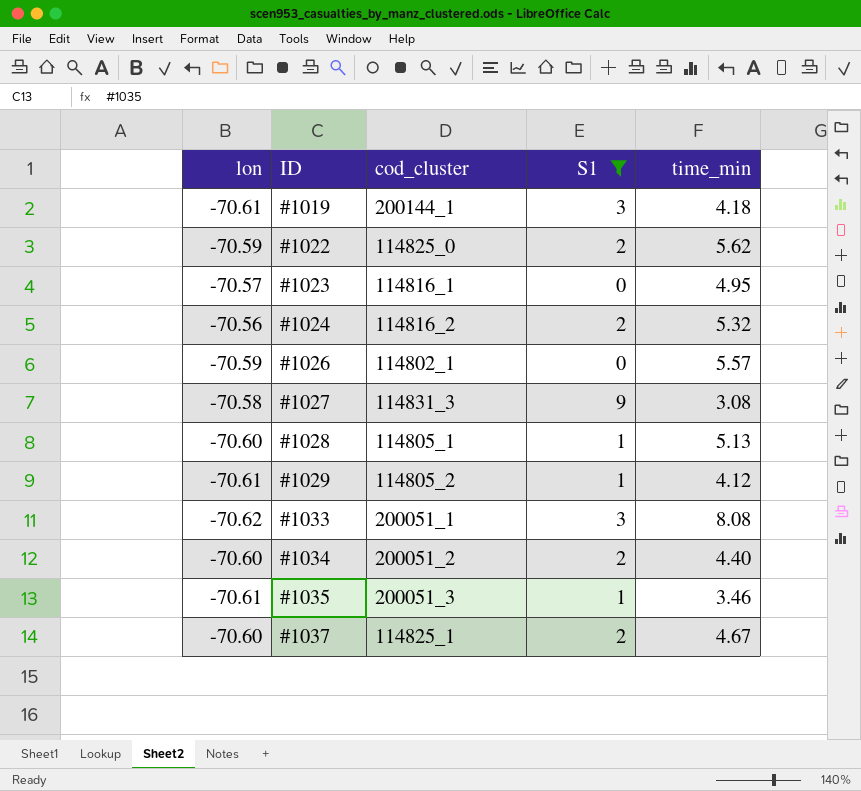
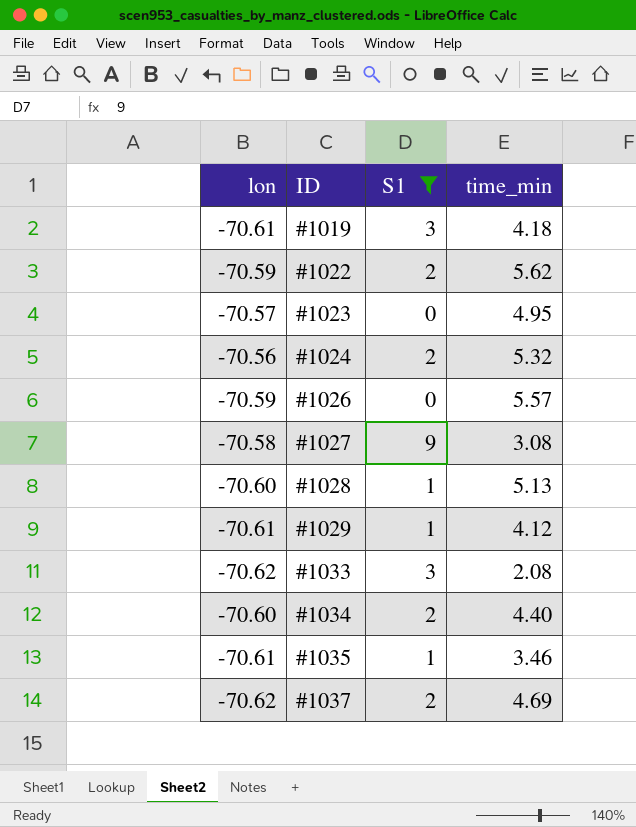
column cod_cluster | position: 3 -> none
#1033 | time_min: 8.08 -> 2.08
#1037 | lon: -70.60 -> -70.62
#1037 | time_min: 4.67 -> 4.69

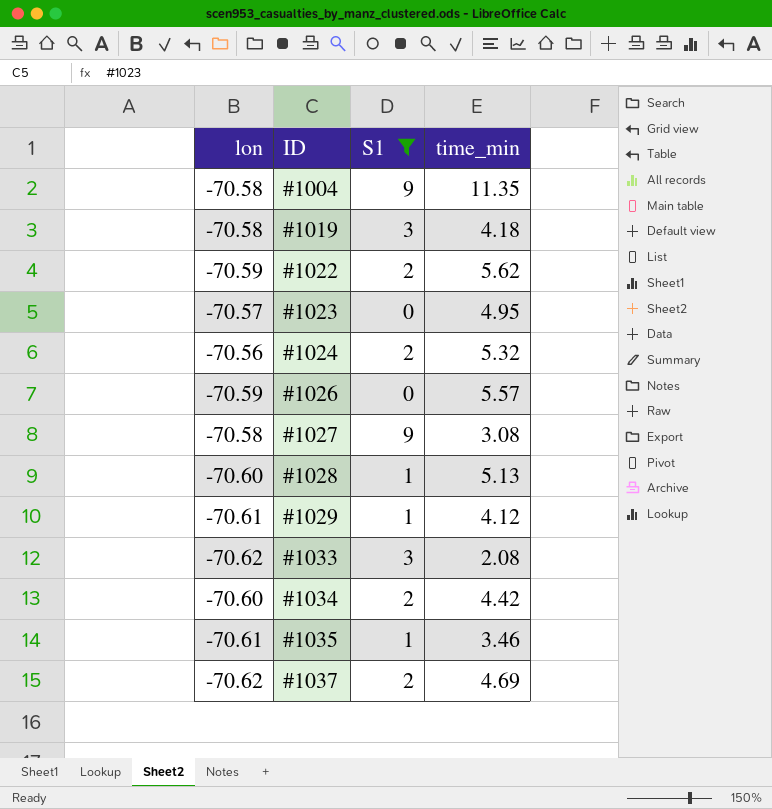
row #1004: none -> -70.58 | 9 | 11.35
#1019 | lon: -70.61 -> -70.58
#1034 | time_min: 4.40 -> 4.42

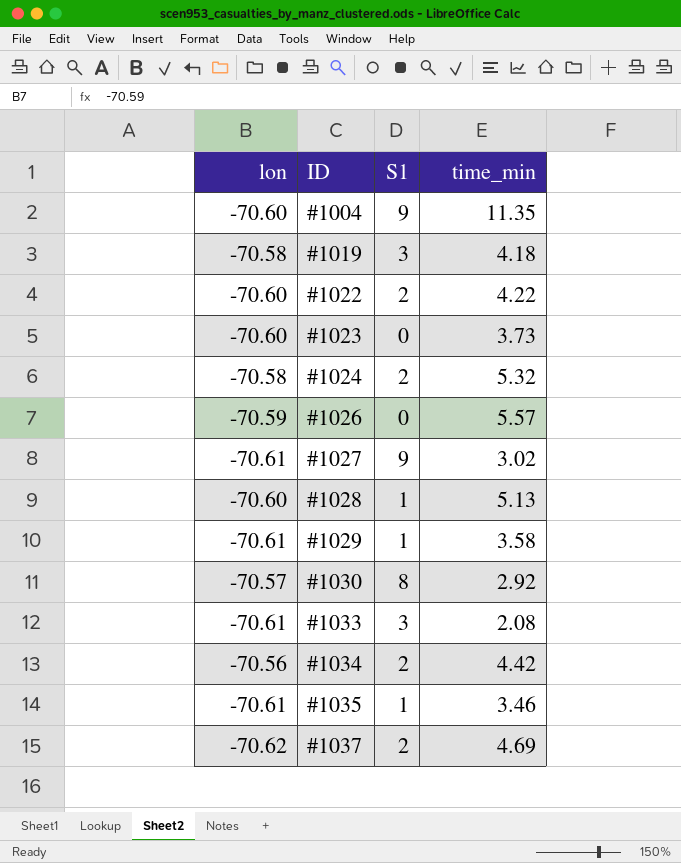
filter: S1 != 8 -> none
#1004 | lon: -70.58 -> -70.60
#1022 | lon: -70.59 -> -70.60
#1022 | time_min: 5.62 -> 4.22
#1023 | lon: -70.57 -> -70.60
#1023 | time_min: 4.95 -> 3.73
#1024 | lon: -70.56 -> -70.58
#1027 | lon: -70.58 -> -70.61
#1027 | time_min: 3.08 -> 3.02
#1029 | time_min: 4.12 -> 3.58
#1033 | lon: -70.62 -> -70.61
#1034 | lon: -70.60 -> -70.56

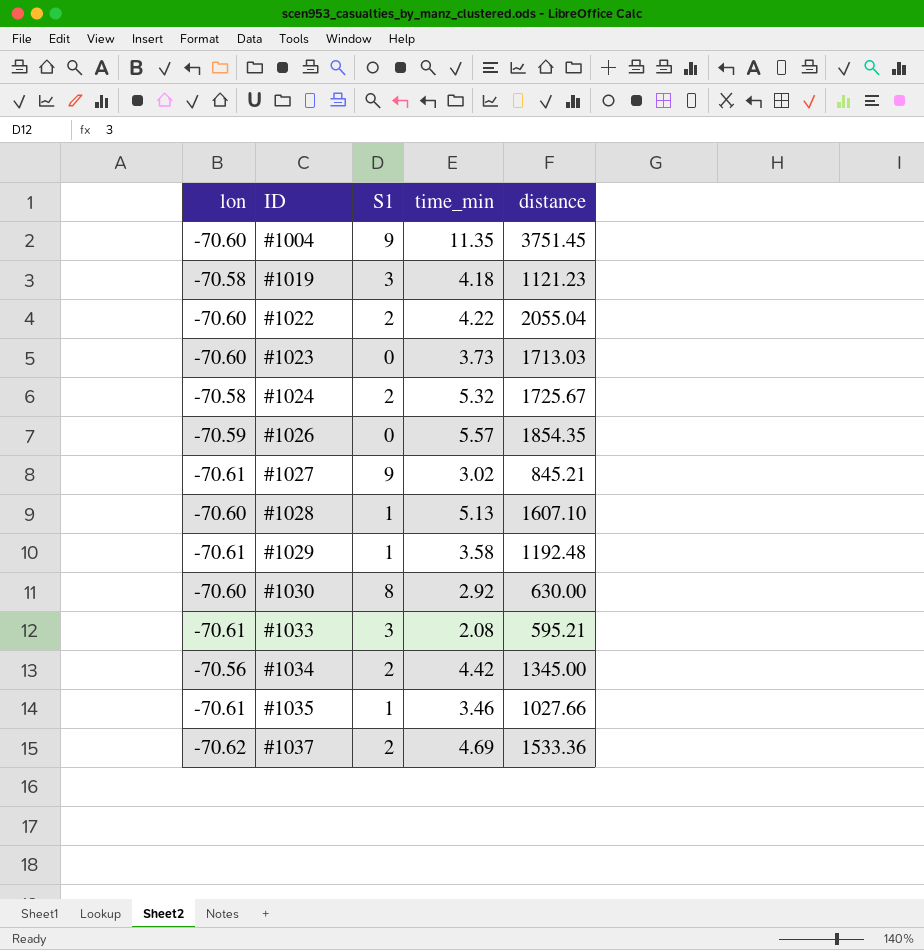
column distance | position: none -> 5
#1030 | lon: -70.57 -> -70.60

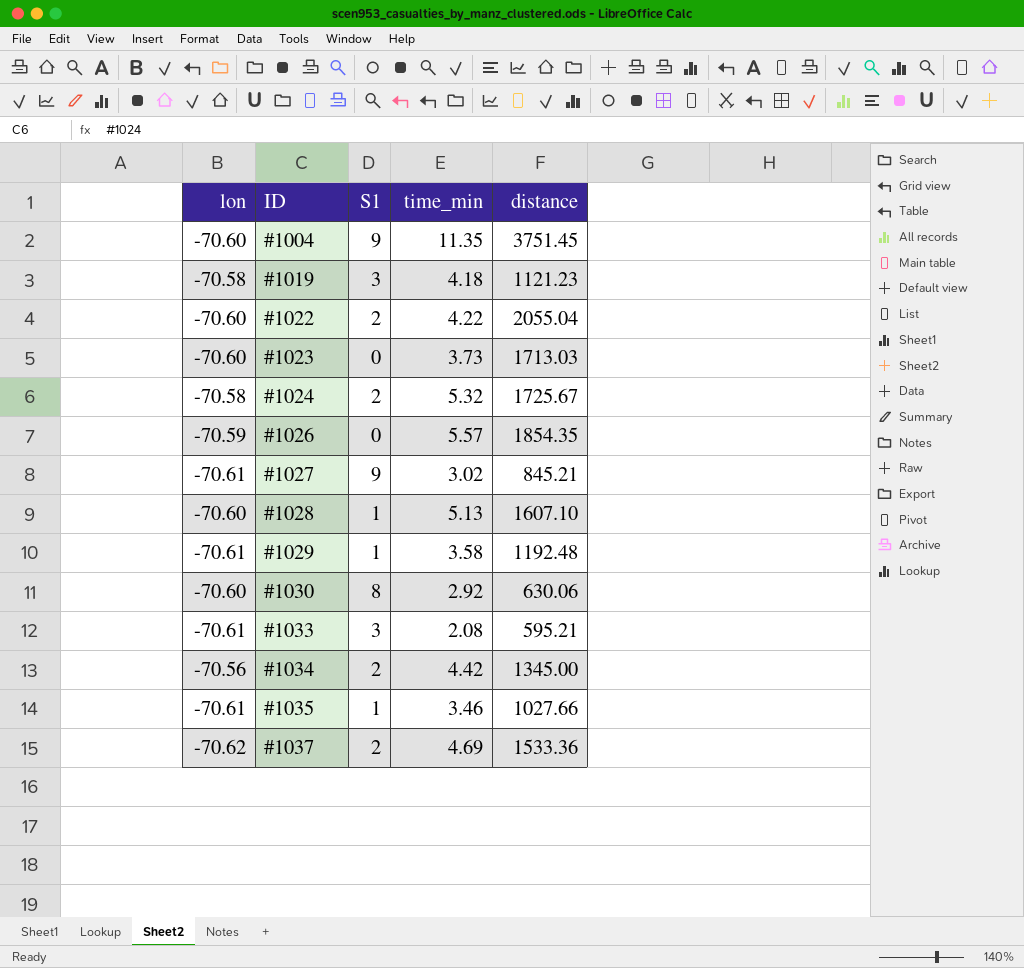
#1030 | distance: 630.00 -> 630.06

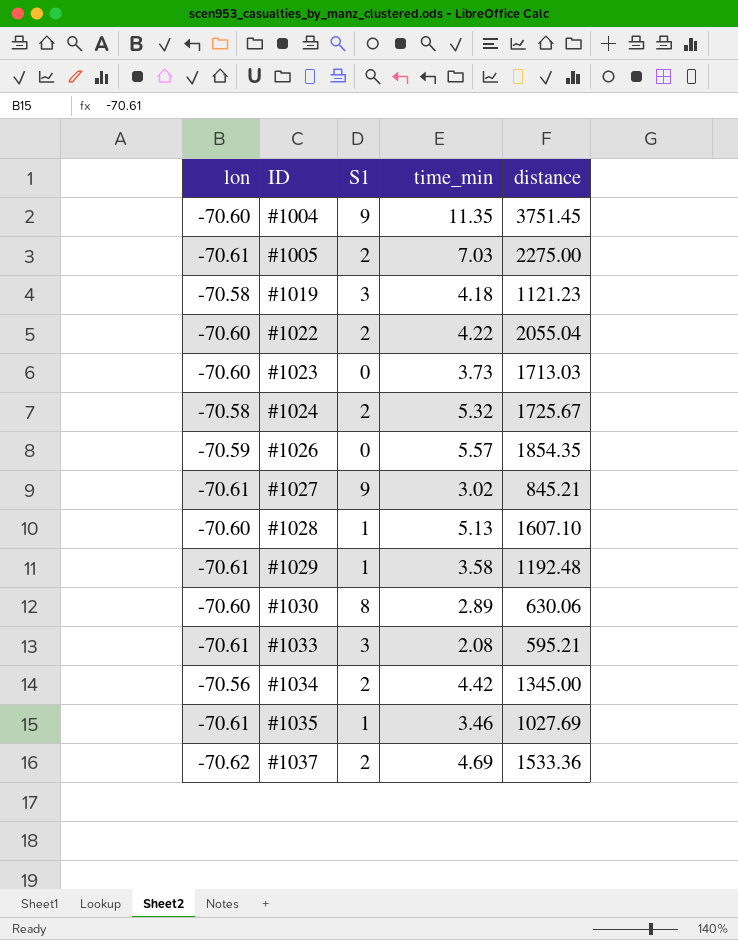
row #1005: none -> -70.61 | 2 | 7.03 | 2275.00
#1030 | time_min: 2.92 -> 2.89
#1035 | distance: 1027.66 -> 1027.69

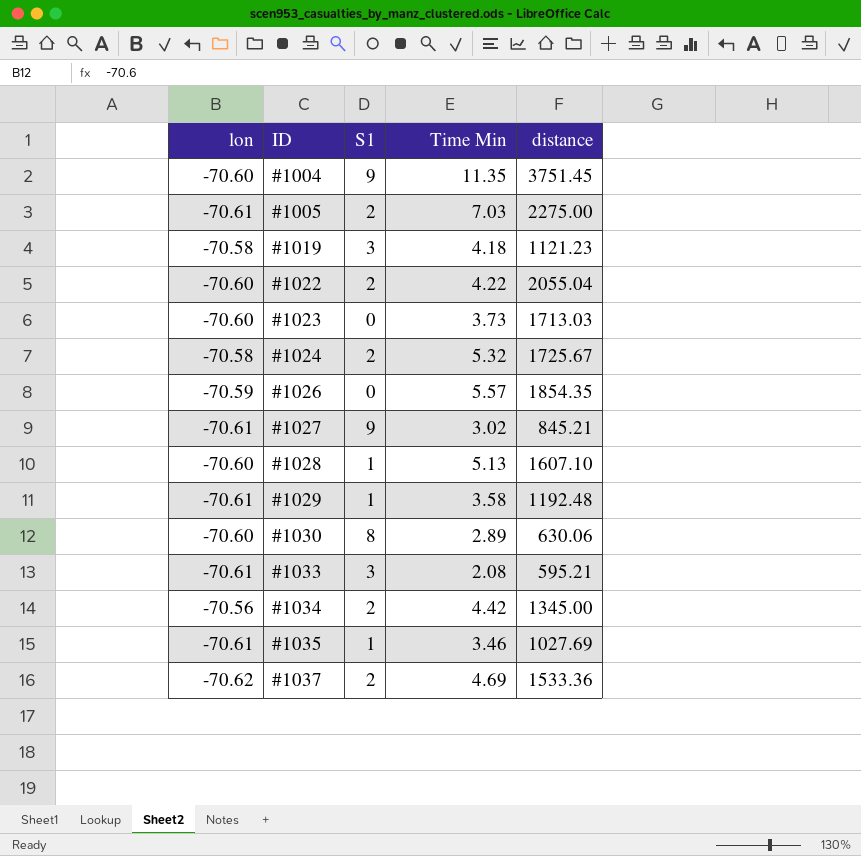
column name: time_min -> Time Min

